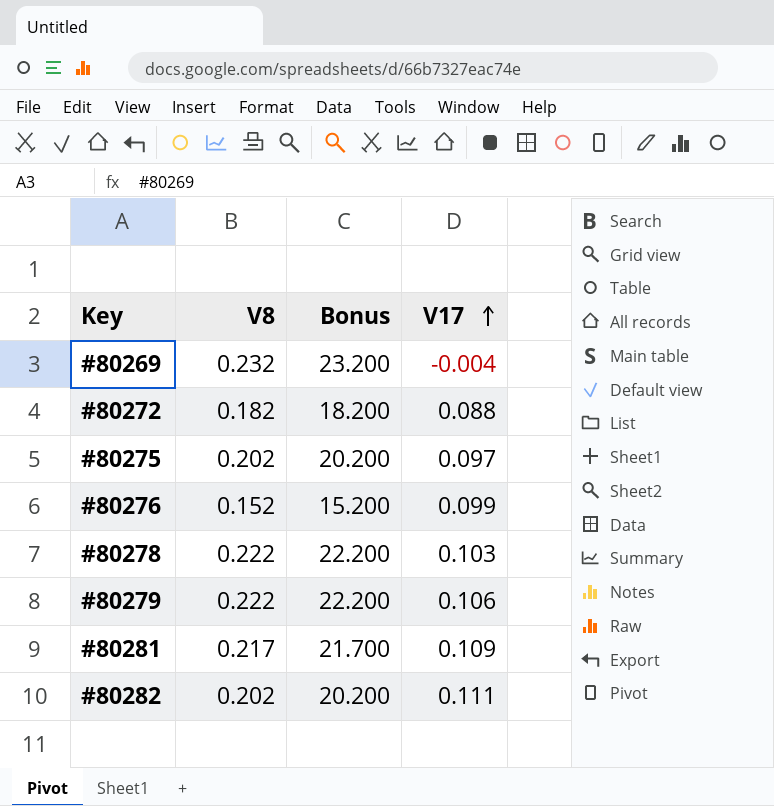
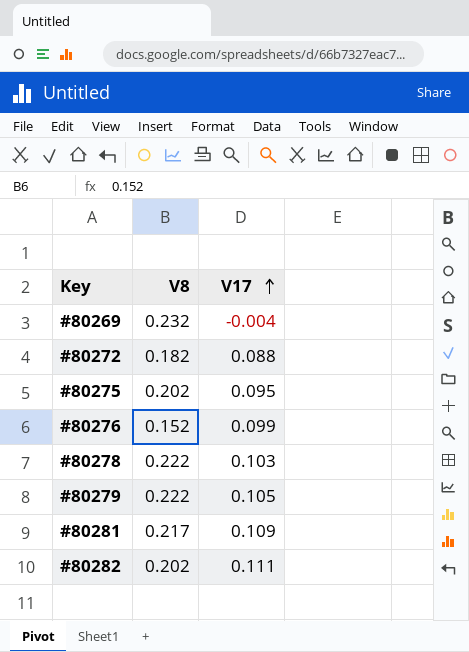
column Bonus | formula: [V8] * 100 -> none
#80275 | V17: 0.097 -> 0.095
#80279 | V17: 0.106 -> 0.105

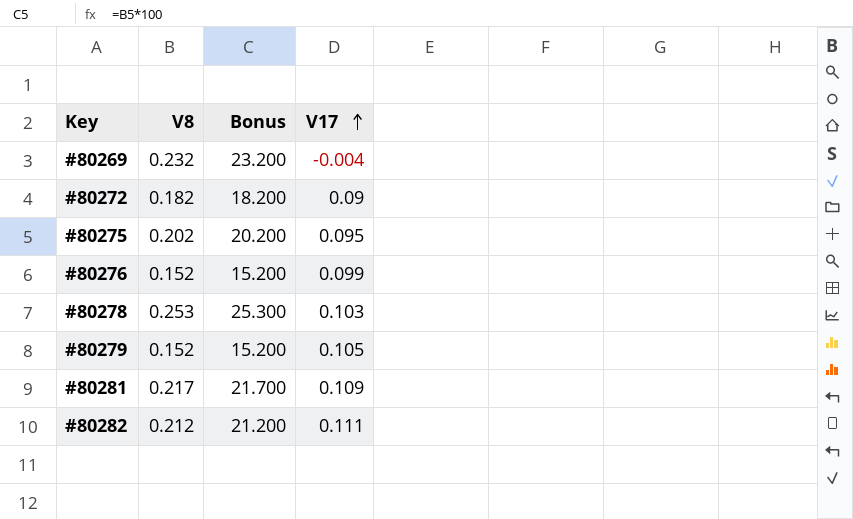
column Bonus | formula: none -> [V8] * 100
#80272 | V17: 0.088 -> 0.09
#80278 | V8: 0.222 -> 0.253
#80279 | V8: 0.222 -> 0.152
#80282 | V8: 0.202 -> 0.212

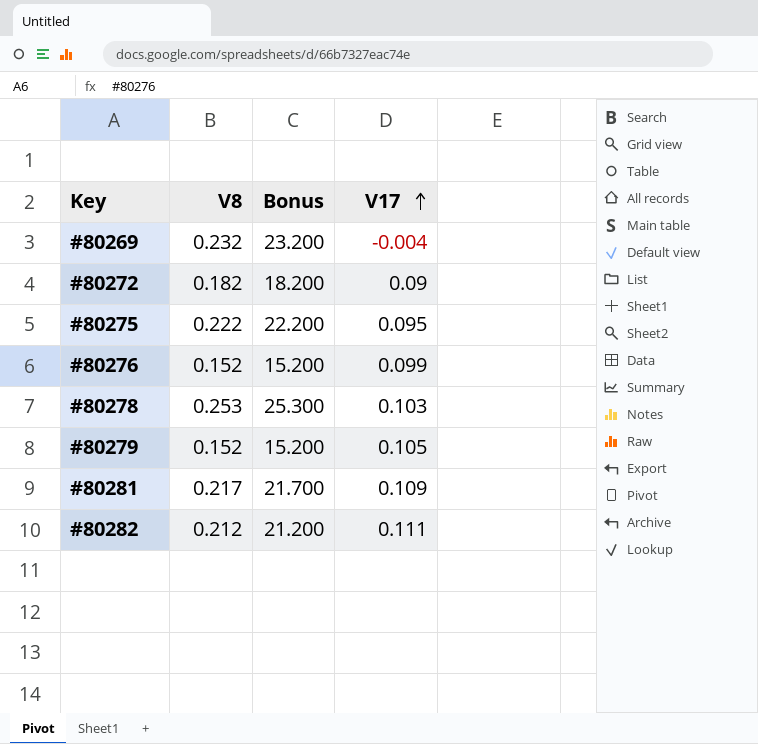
#80275 | V8: 0.202 -> 0.222
#80275 | Bonus: 20.200 -> 22.200

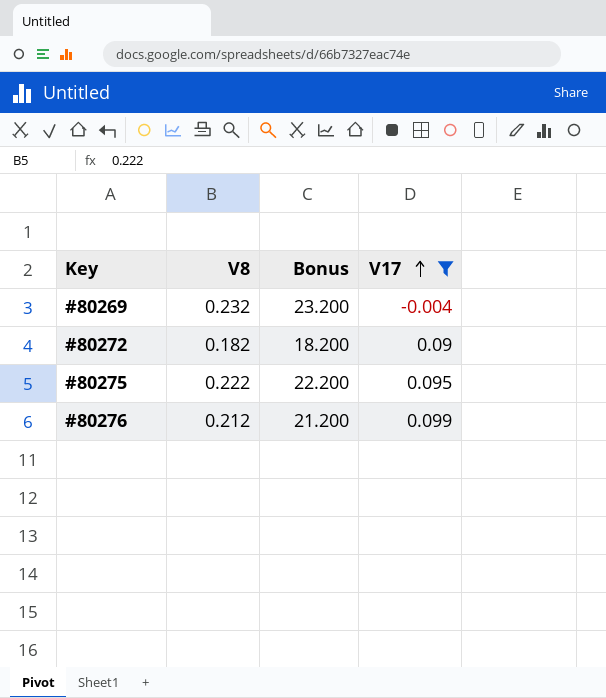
filter: none -> V17 <= 0.099
#80276 | V8: 0.152 -> 0.212
#80276 | Bonus: 15.200 -> 21.200

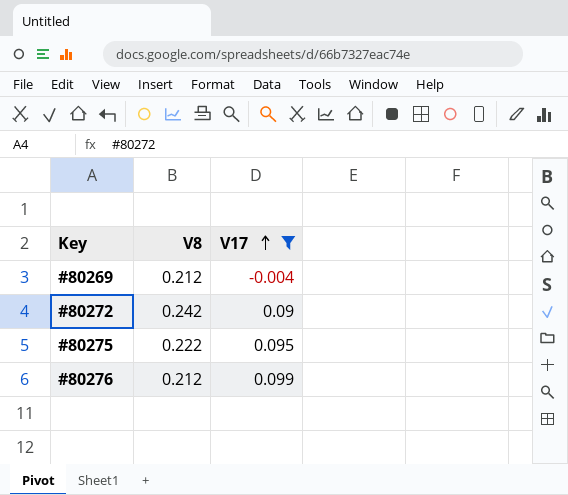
column Bonus | formula: [V8] * 100 -> none
#80269 | V8: 0.232 -> 0.212
#80272 | V8: 0.182 -> 0.242

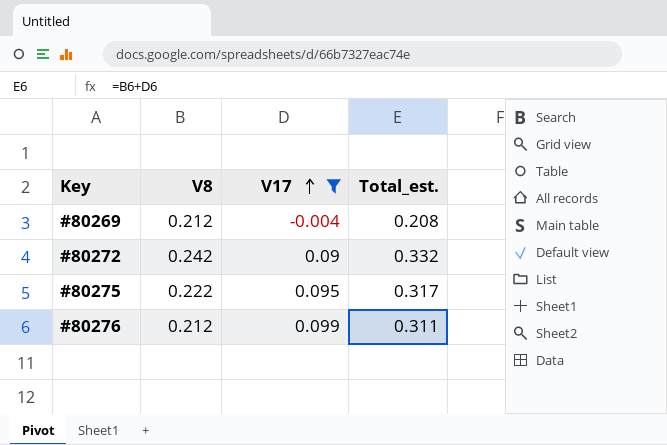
column Total_est. | formula: none -> [V8] + [V17]

